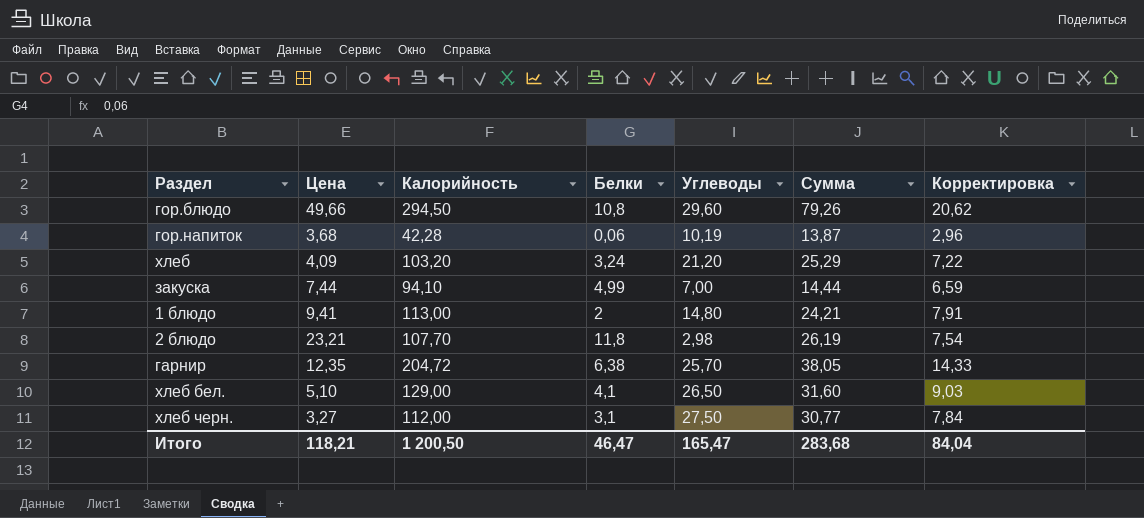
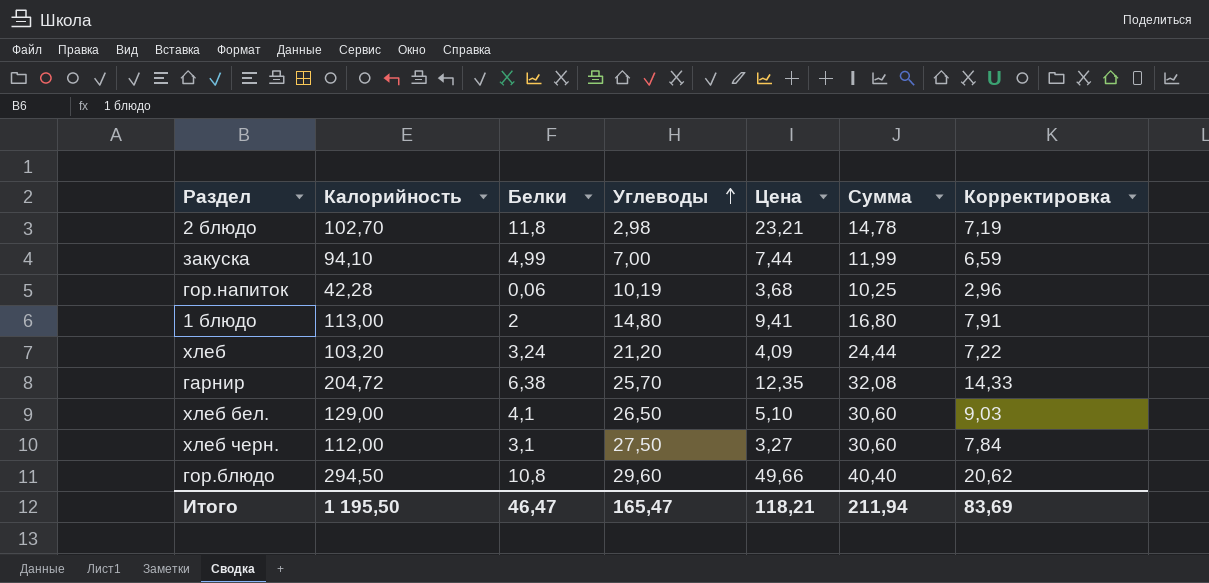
row order: none -> Углеводы ascending
column Цена | position: 2 -> 5
column Сумма | formula: [Цена] + [Углеводы] -> [Белки] + [Углеводы]
2 блюдо | Калорийность: 107,70 -> 102,70
2 блюдо | Корректировка: 7,54 -> 7,19
Итого | Калорийность: 1 200,50 -> 1 195,50
Итого | Сумма: 283,68 -> 211,94
Итого | Корректировка: 84,04 -> 83,69

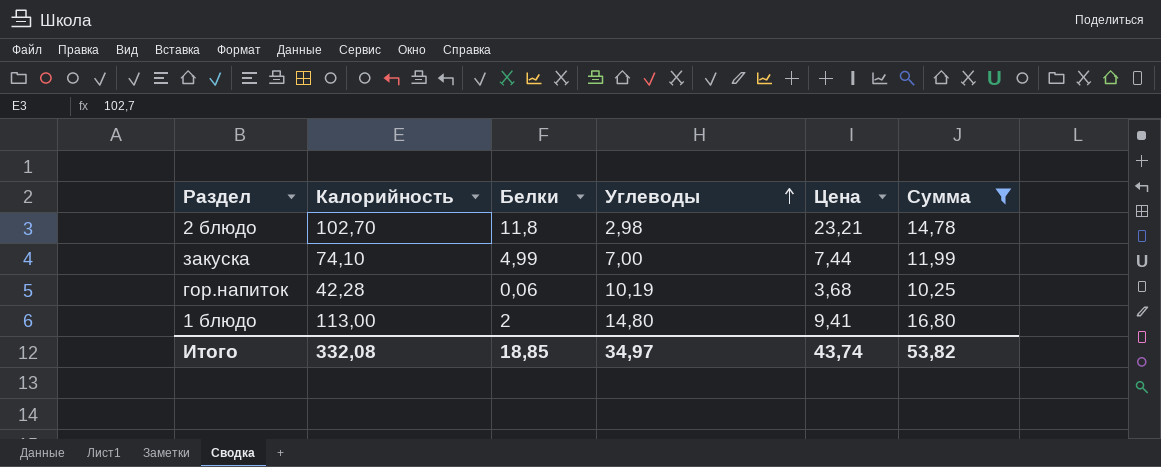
filter: none -> Сумма <= 16,80
column Корректировка | formula: [Калорийность] * 0,07 -> none
закуска | Калорийность: 94,10 -> 74,10
Итого | Калорийность: 1 195,50 -> 332,08
Итого | Белки: 46,47 -> 18,85
Итого | Углеводы: 165,47 -> 34,97
Итого | Цена: 118,21 -> 43,74
Итого | Сумма: 211,94 -> 53,82

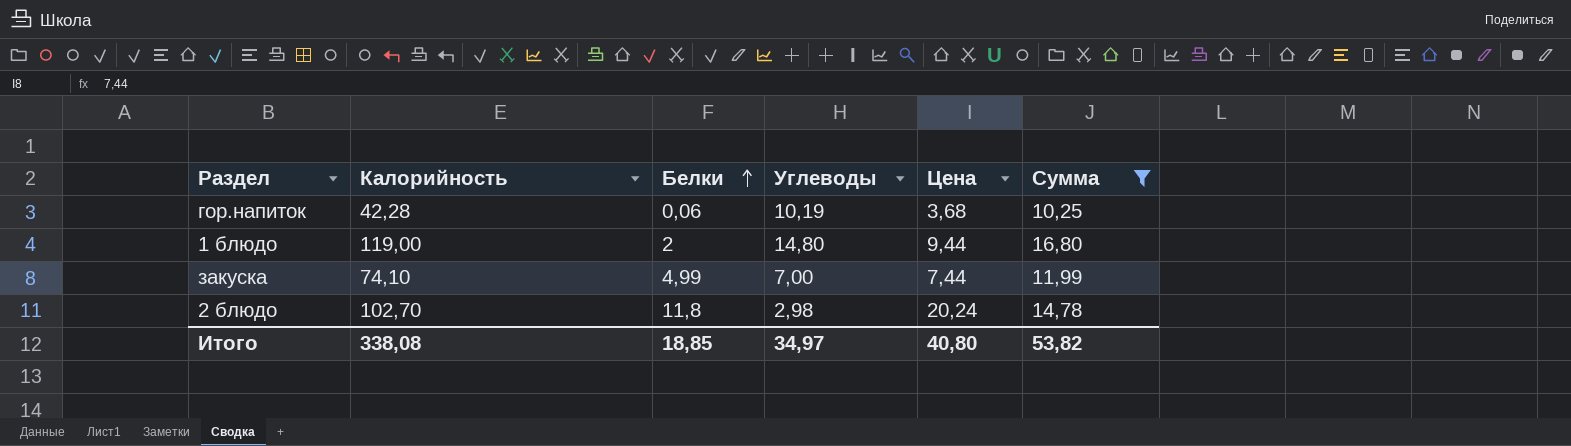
row order: Углеводы ascending -> Белки ascending
1 блюдо | Калорийность: 113,00 -> 119,00
1 блюдо | Цена: 9,41 -> 9,44
2 блюдо | Цена: 23,21 -> 20,24
Итого | Калорийность: 332,08 -> 338,08
Итого | Цена: 43,74 -> 40,80

